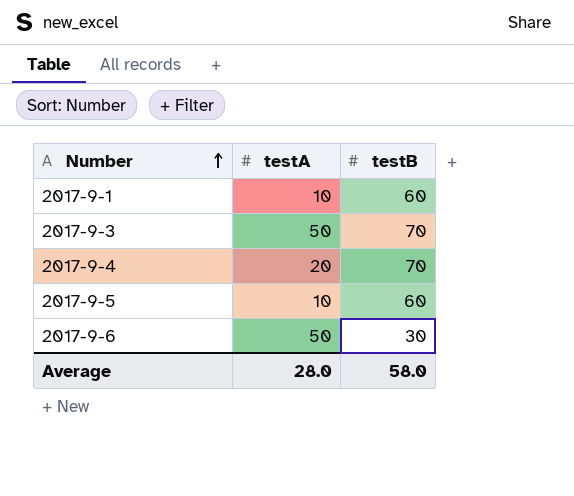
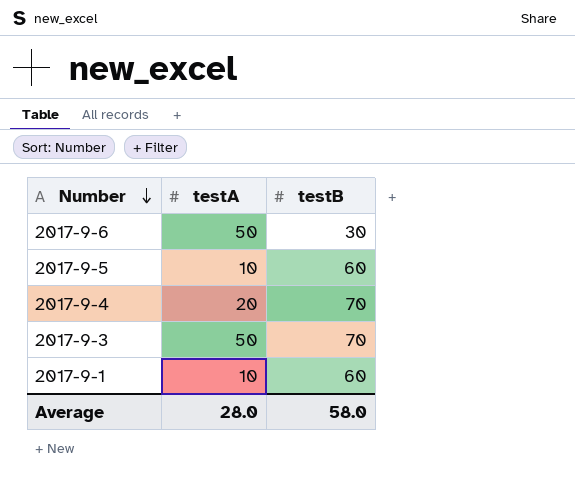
row order: Number ascending -> Number descending

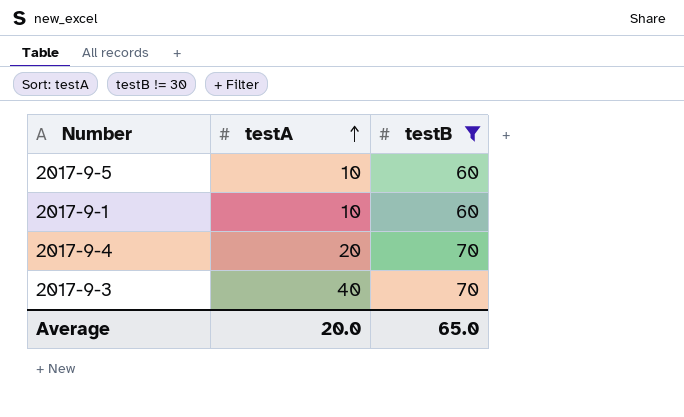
filter: none -> testB != 30
row order: Number descending -> testA ascending
2017-9-3 | testA: 50 -> 40
Average | testA: 28.0 -> 20.0
Average | testB: 58.0 -> 65.0

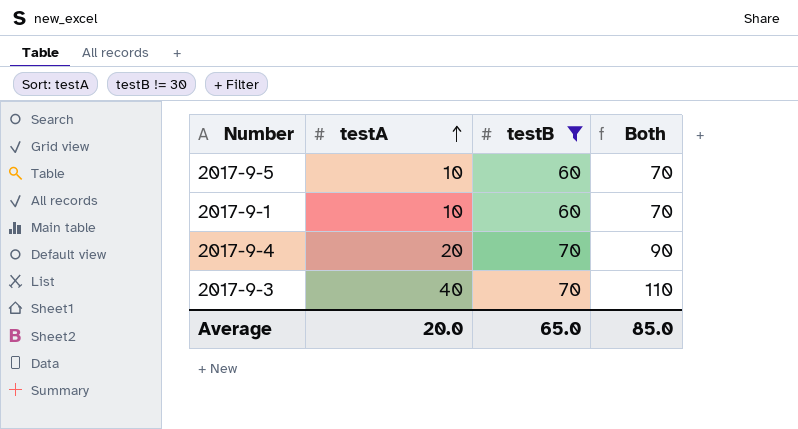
column Both | formula: none -> [testA] + [testB]

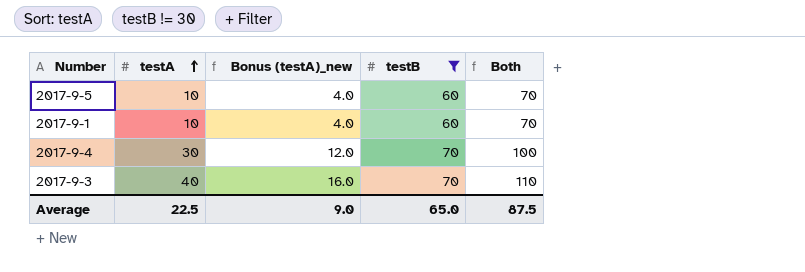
column Bonus (testA)_new | formula: none -> [testA] * 0.4
2017-9-4 | testA: 20 -> 30
2017-9-4 | Both: 90 -> 100
Average | testA: 20.0 -> 22.5
Average | Both: 85.0 -> 87.5

